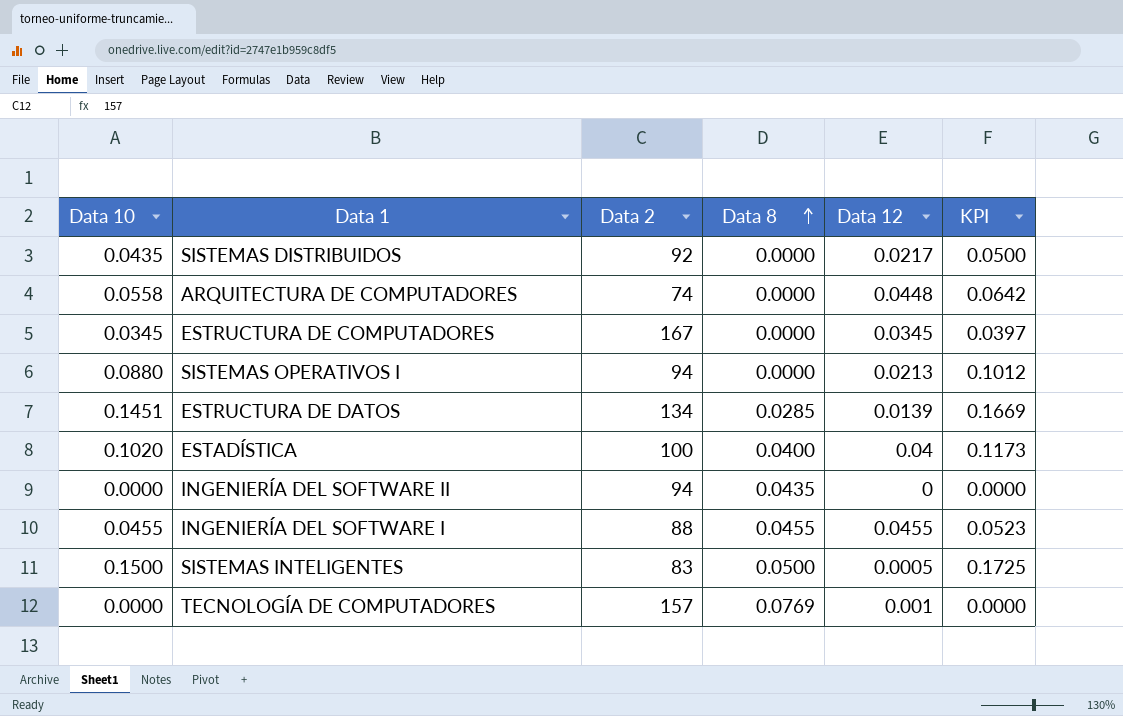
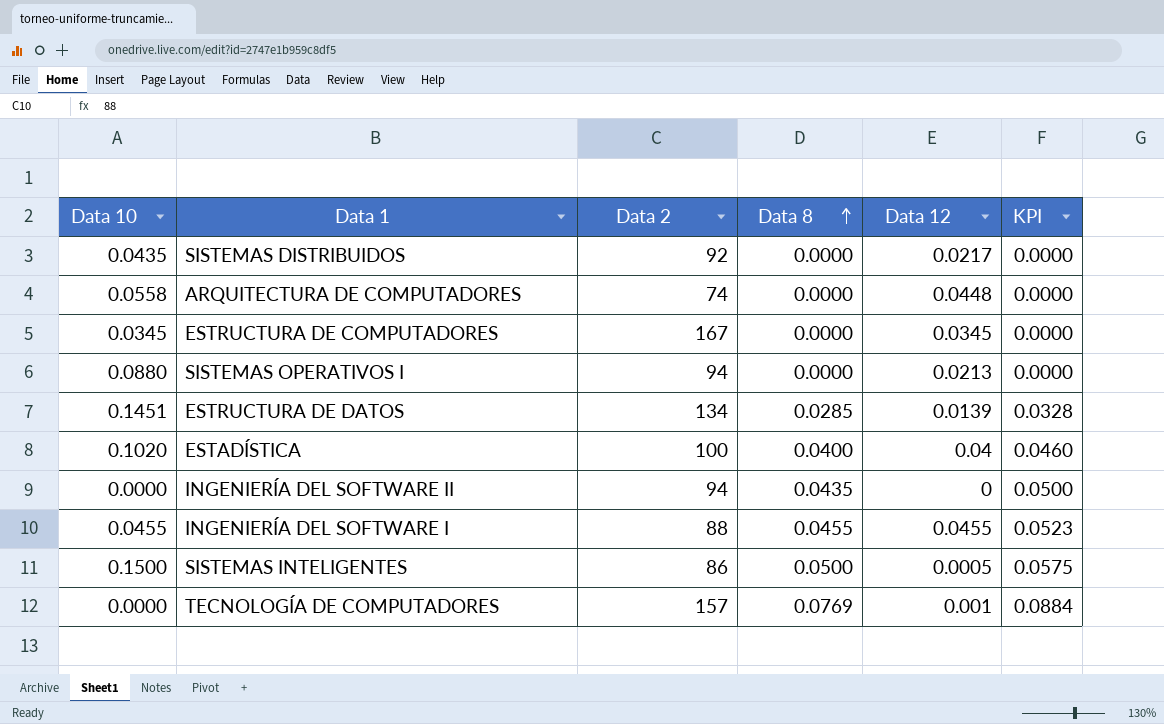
column KPI | formula: [Data 10] * 1.15 -> [Data 8] * 1.15
SISTEMAS INTELIGENTES | Data 2: 83 -> 86

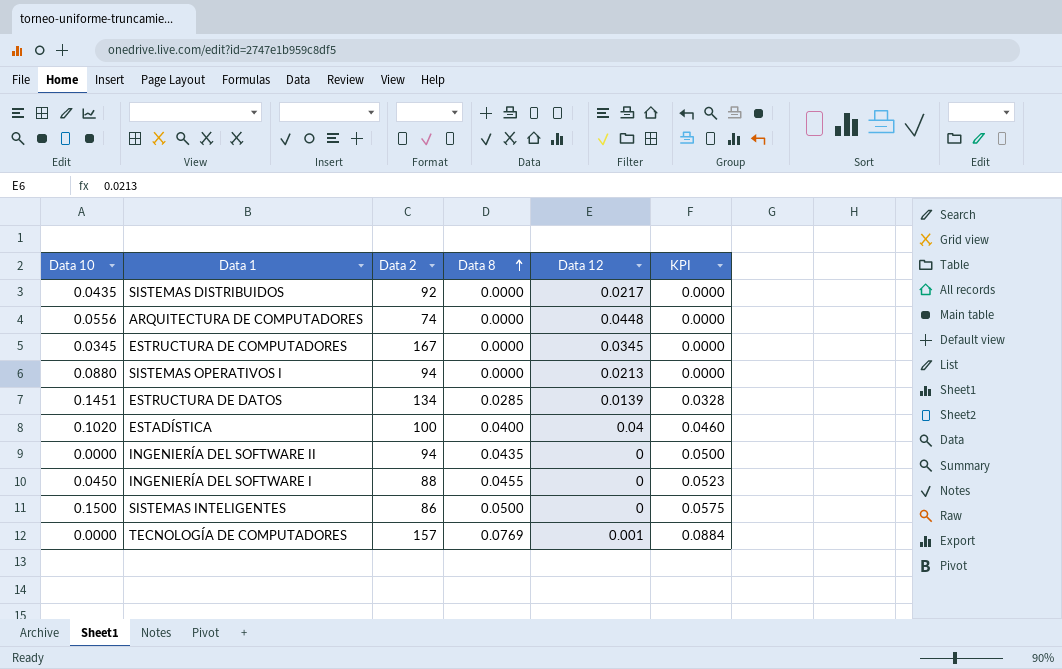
ARQUITECTURA DE COMPUTADORES | Data 10: 0.0558 -> 0.0556
INGENIERÍA DEL SOFTWARE I | Data 10: 0.0455 -> 0.0450
INGENIERÍA DEL SOFTWARE I | Data 12: 0.0455 -> 0
SISTEMAS INTELIGENTES | Data 12: 0.0005 -> 0

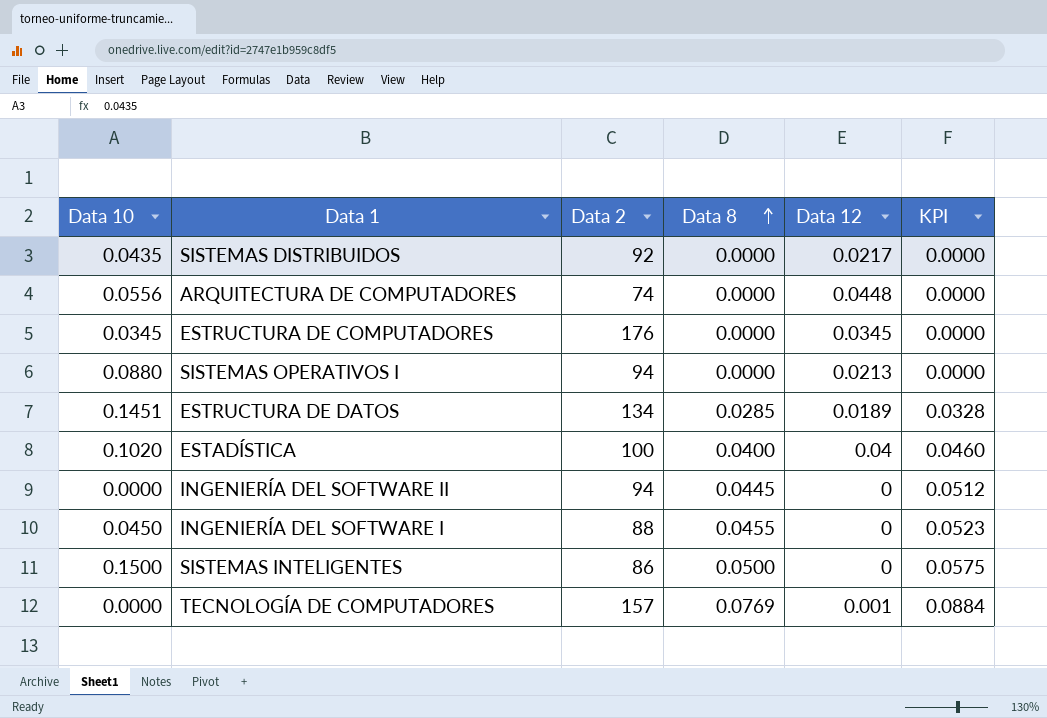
ESTRUCTURA DE COMPUTADORES | Data 2: 167 -> 176
ESTRUCTURA DE DATOS | Data 12: 0.0139 -> 0.0189
INGENIERÍA DEL SOFTWARE II | Data 8: 0.0435 -> 0.0445
INGENIERÍA DEL SOFTWARE II | KPI: 0.0500 -> 0.0512

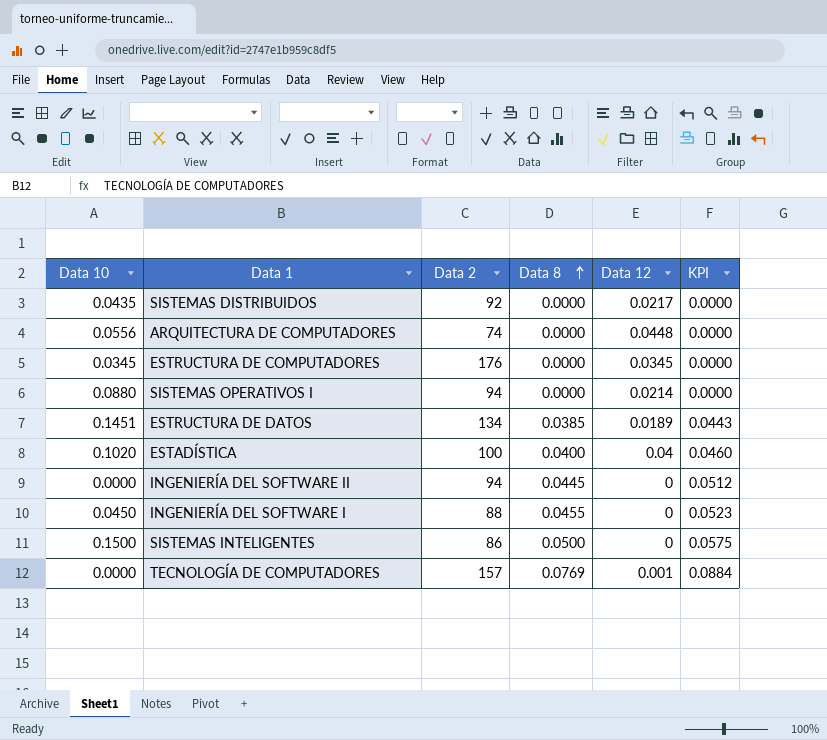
SISTEMAS OPERATIVOS I | Data 12: 0.0213 -> 0.0214
ESTRUCTURA DE DATOS | Data 8: 0.0285 -> 0.0385
ESTRUCTURA DE DATOS | KPI: 0.0328 -> 0.0443

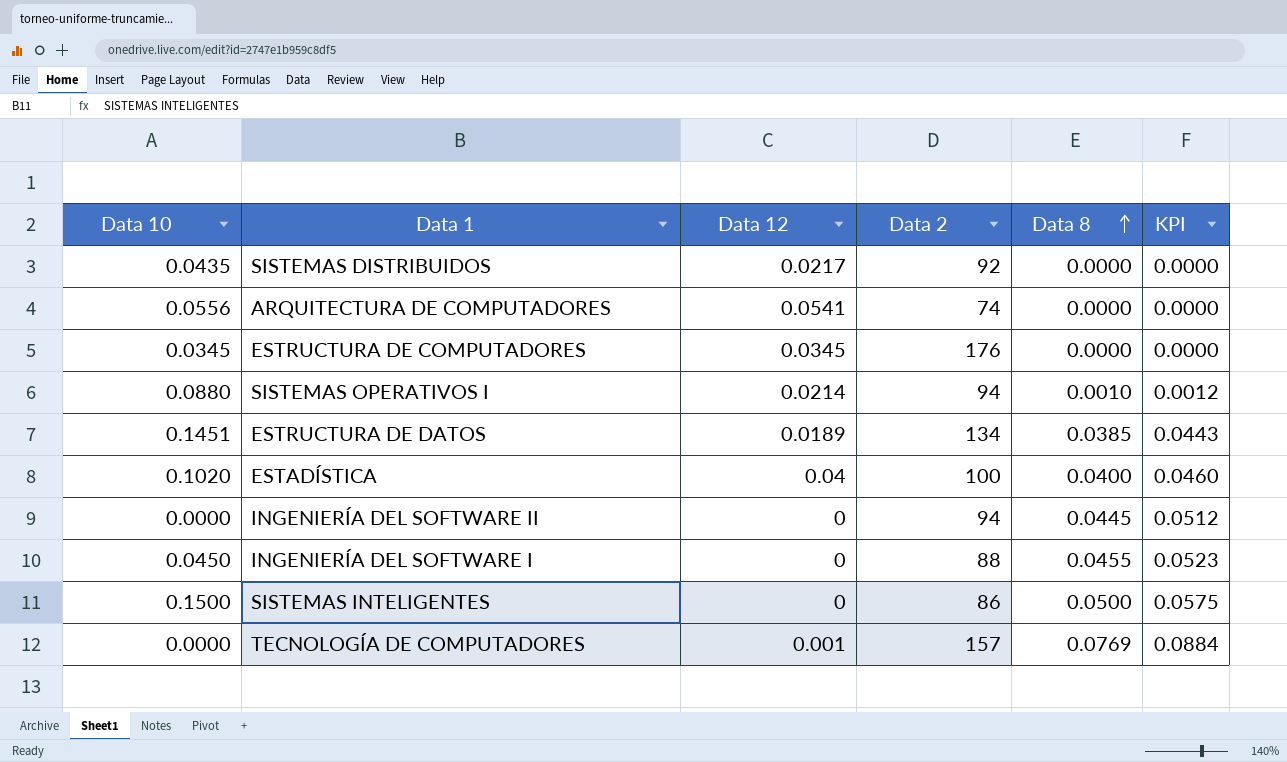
column Data 12 | position: 5 -> 3
ARQUITECTURA DE COMPUTADORES | Data 12: 0.0448 -> 0.0541
SISTEMAS OPERATIVOS I | Data 8: 0.0000 -> 0.0010
SISTEMAS OPERATIVOS I | KPI: 0.0000 -> 0.0012

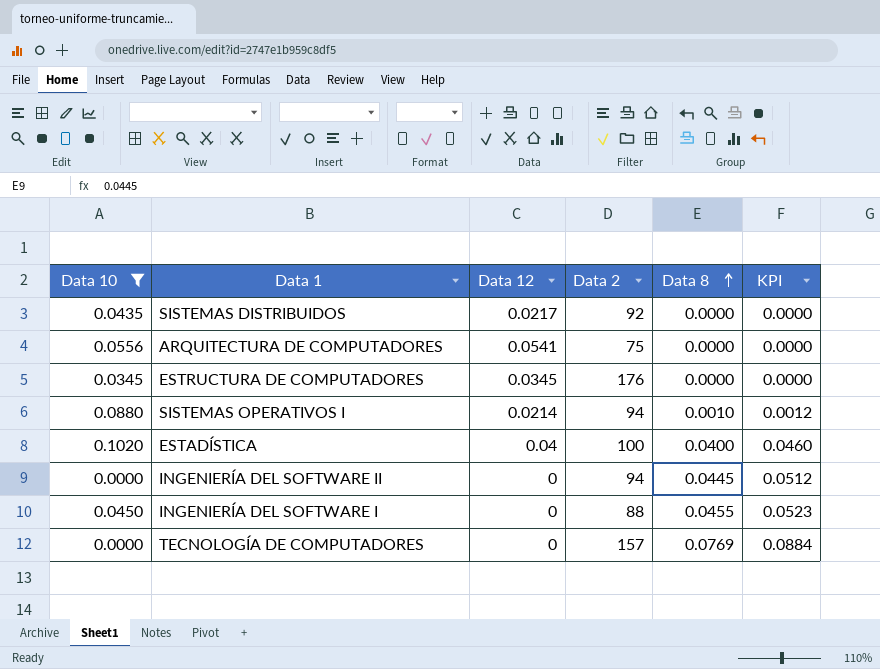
filter: none -> Data 10 <= 0.1020
ARQUITECTURA DE COMPUTADORES | Data 2: 74 -> 75
TECNOLOGÍA DE COMPUTADORES | Data 12: 0.001 -> 0

